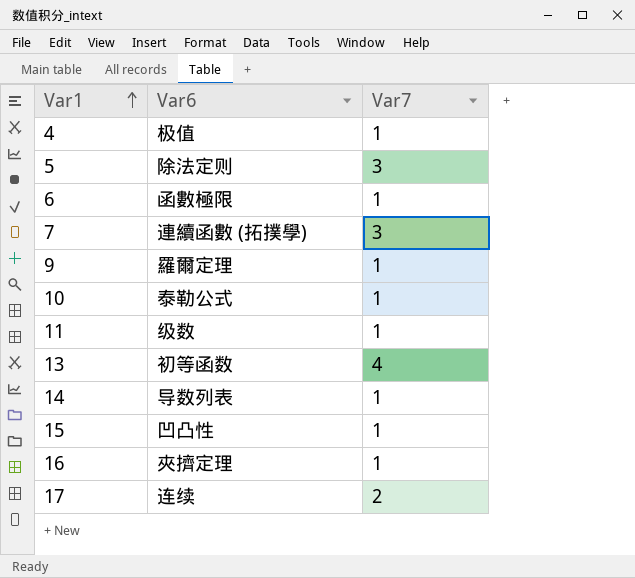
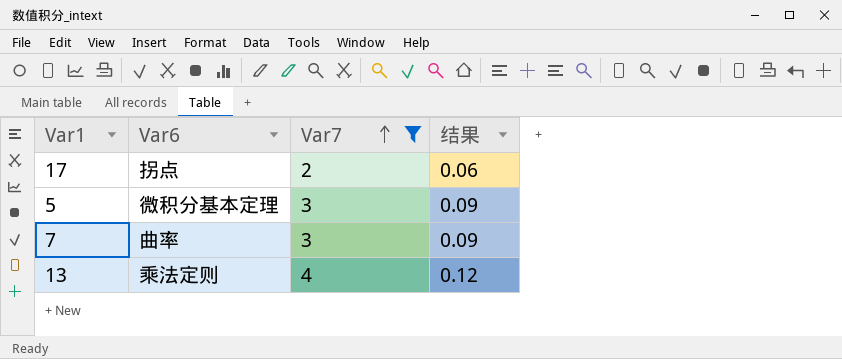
filter: none -> Var7 != 1
row order: Var1 ascending -> Var7 ascending
column 结果 | formula: none -> [Var7] * 0.03
17 | Var6: 连续 -> 拐点
5 | Var6: 除法定则 -> 微积分基本定理
7 | Var6: 連續函數 (拓撲學) -> 曲率
13 | Var6: 初等函数 -> 乘法定则

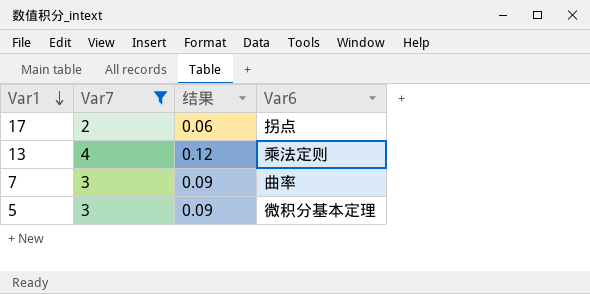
row order: Var7 ascending -> Var1 descending
column Var6 | position: 2 -> 4

